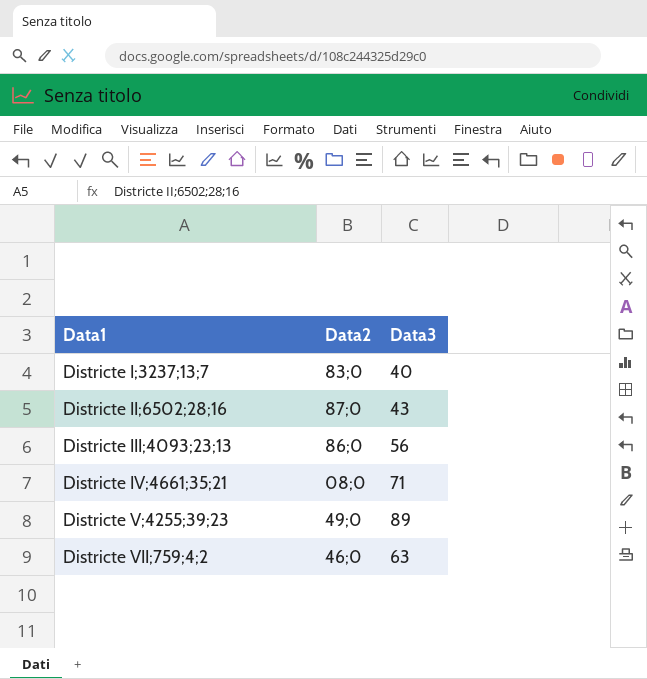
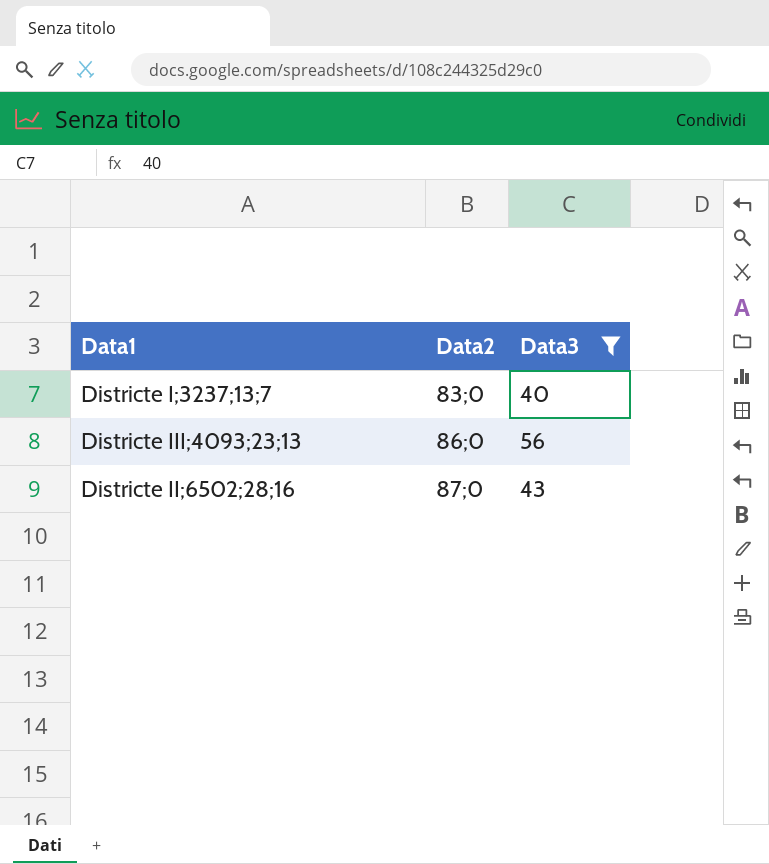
filter: none -> Data3 <= 56
row order: Data1 ascending -> Data2 ascending

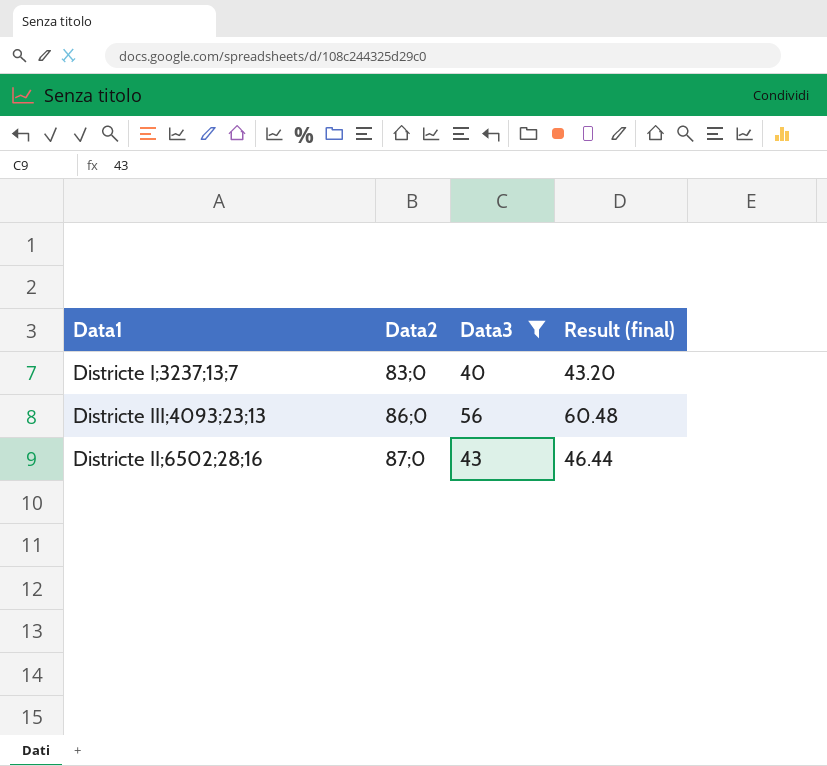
column Result (final) | formula: none -> [Data3] * 1.08

